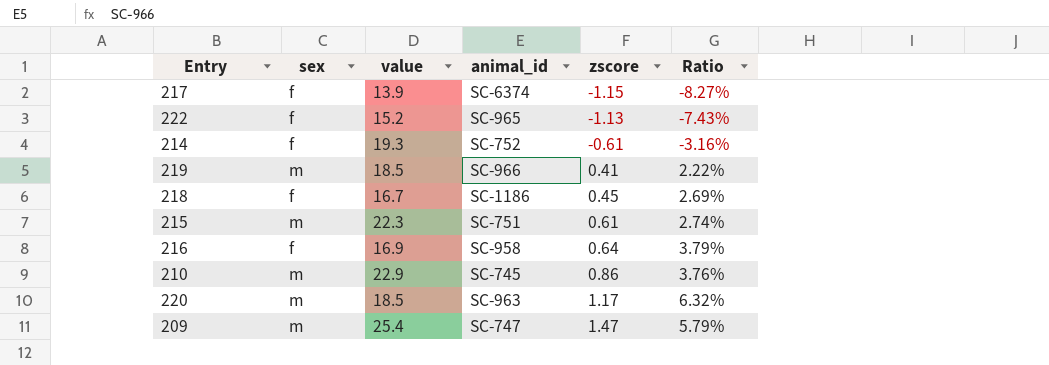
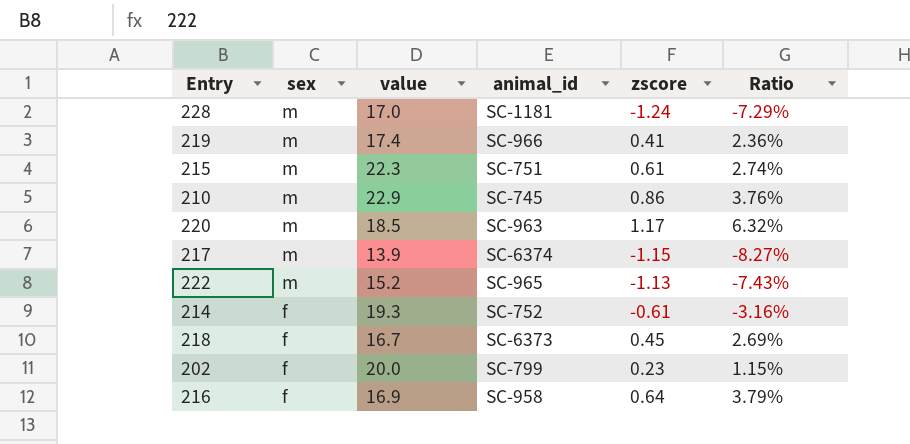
row order: zscore ascending -> sex descending
row 209: m | 25.4 | SC-747 | 1.47 | 5.79% -> none
row 228: none -> m | 17.0 | SC-1181 | -1.24 | -7.29%
219 | value: 18.5 -> 17.4
219 | Ratio: 2.22% -> 2.36%
217 | sex: f -> m
222 | sex: f -> m
218 | animal_id: SC-1186 -> SC-6373
row 202: none -> f | 20.0 | SC-799 | 0.23 | 1.15%

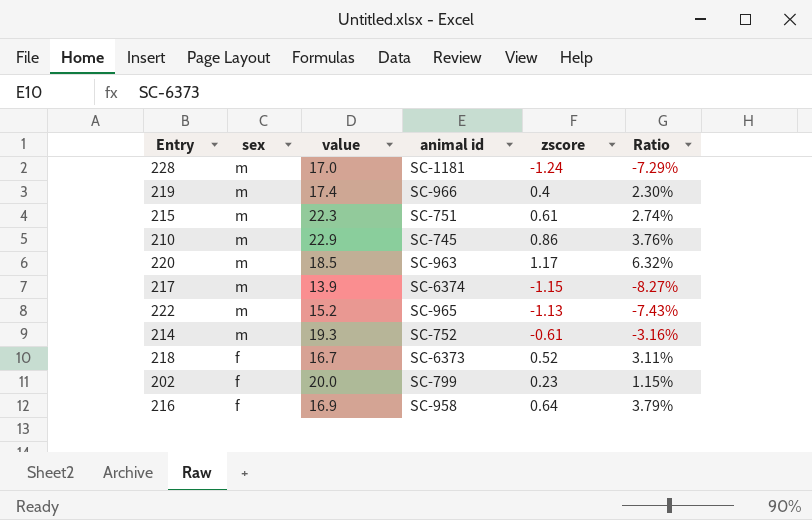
column name: animal_id -> animal id
219 | zscore: 0.41 -> 0.4
219 | Ratio: 2.36% -> 2.30%
214 | sex: f -> m
218 | zscore: 0.45 -> 0.52
218 | Ratio: 2.69% -> 3.11%

